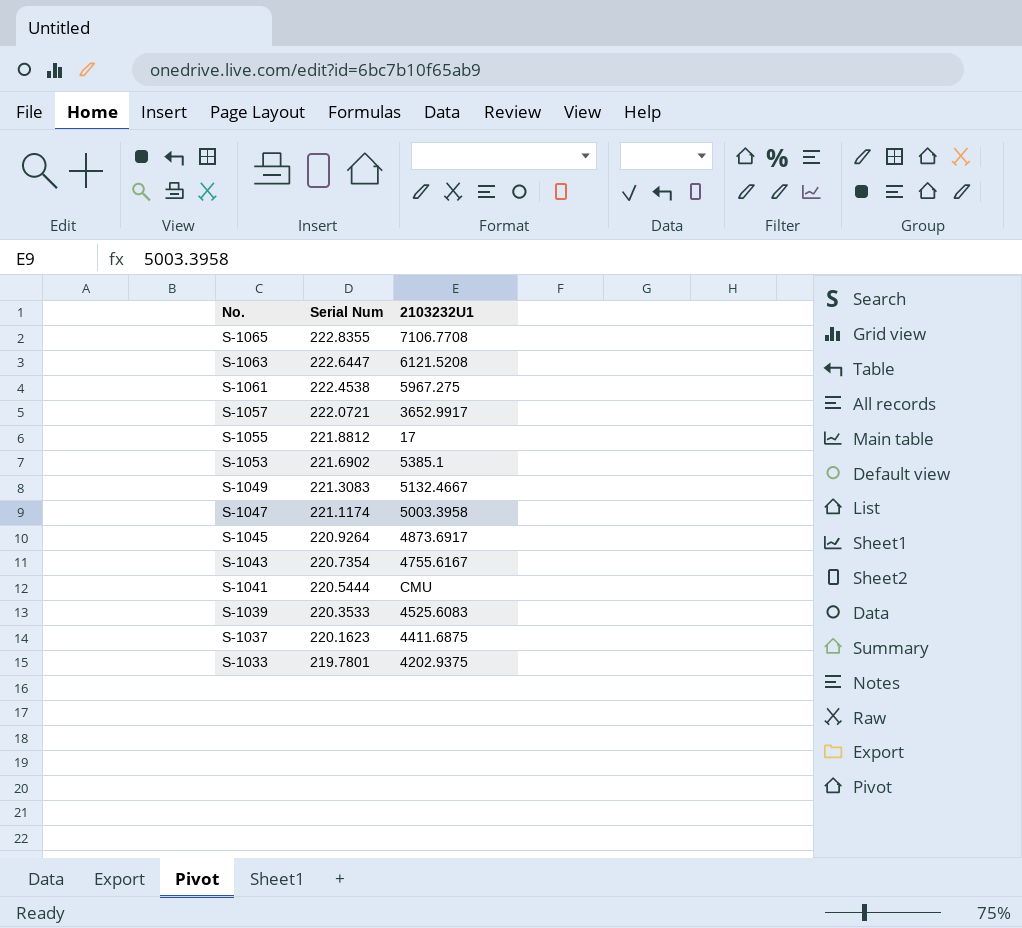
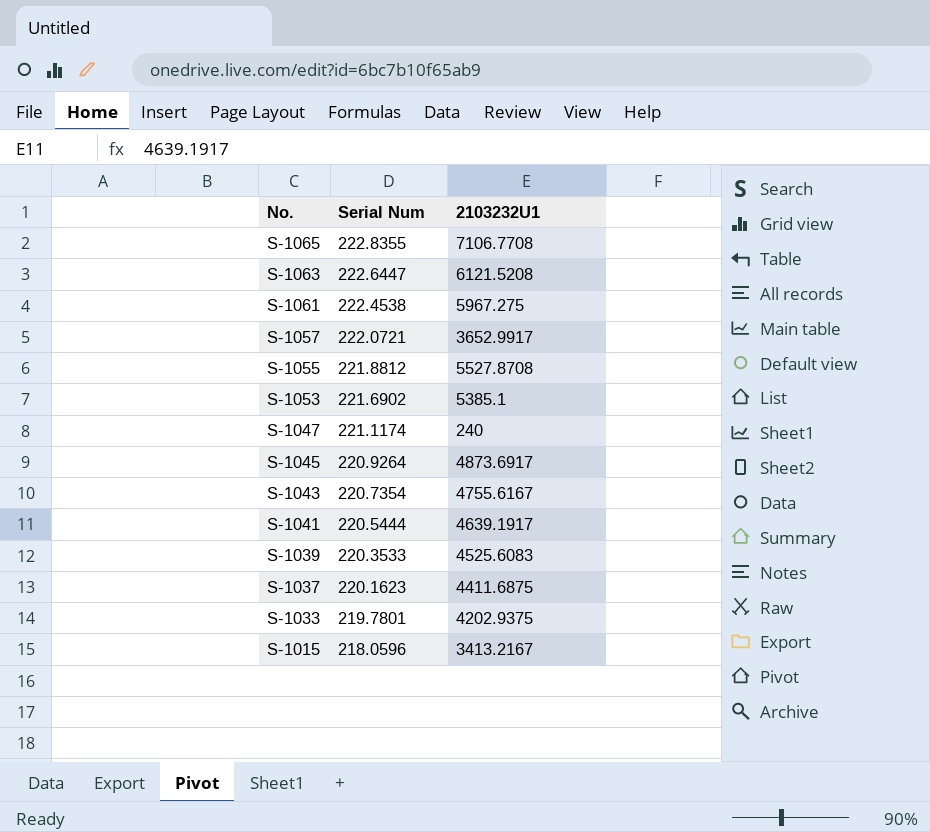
row S-1049: 221.3083 | 5132.4667 -> none
S-1055 | 2103232U1: 17 -> 5527.8708
S-1047 | 2103232U1: 5003.3958 -> 240
S-1041 | 2103232U1: CMU -> 4639.1917
row S-1015: none -> 218.0596 | 3413.2167

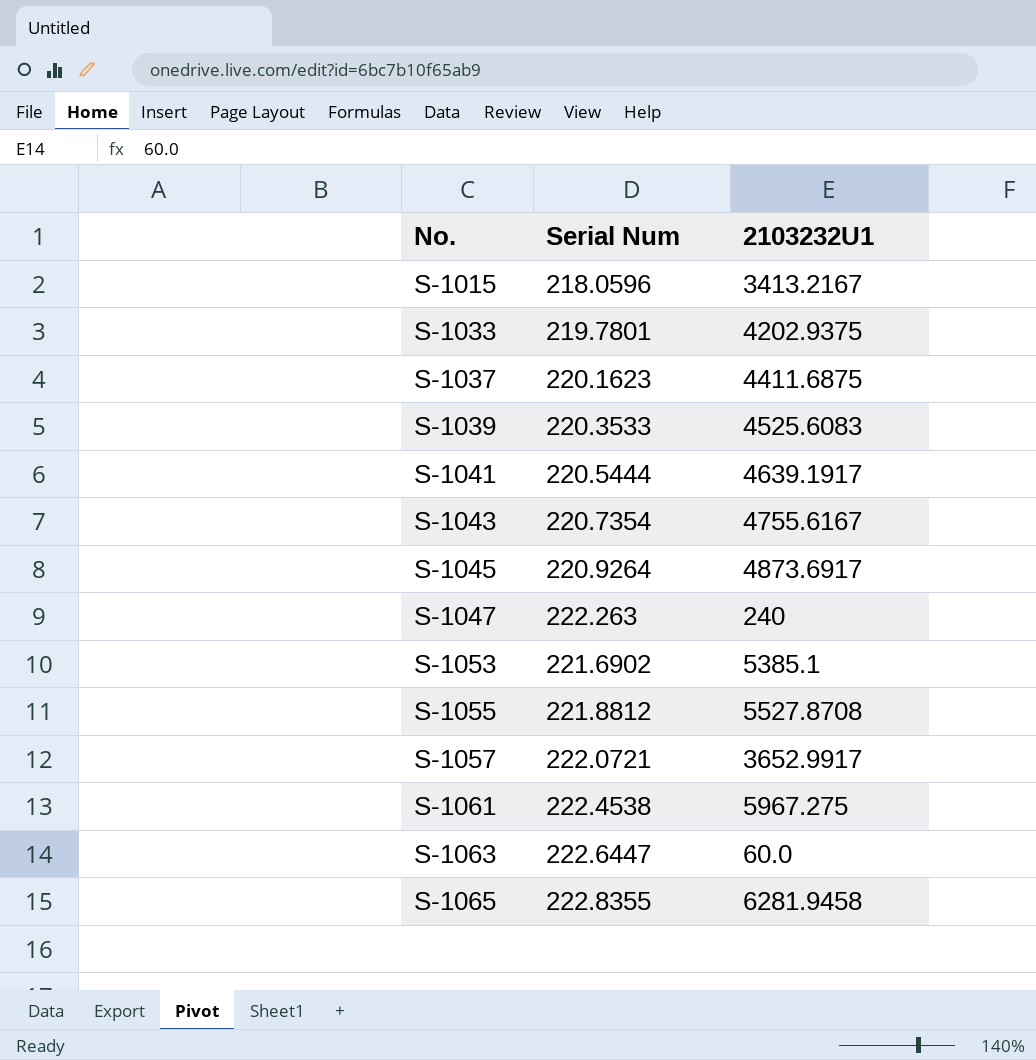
row order: No. descending -> No. ascending
S-1047 | Serial Num: 221.1174 -> 222.263
S-1063 | 2103232U1: 6121.5208 -> 60.0
S-1065 | 2103232U1: 7106.7708 -> 6281.9458

